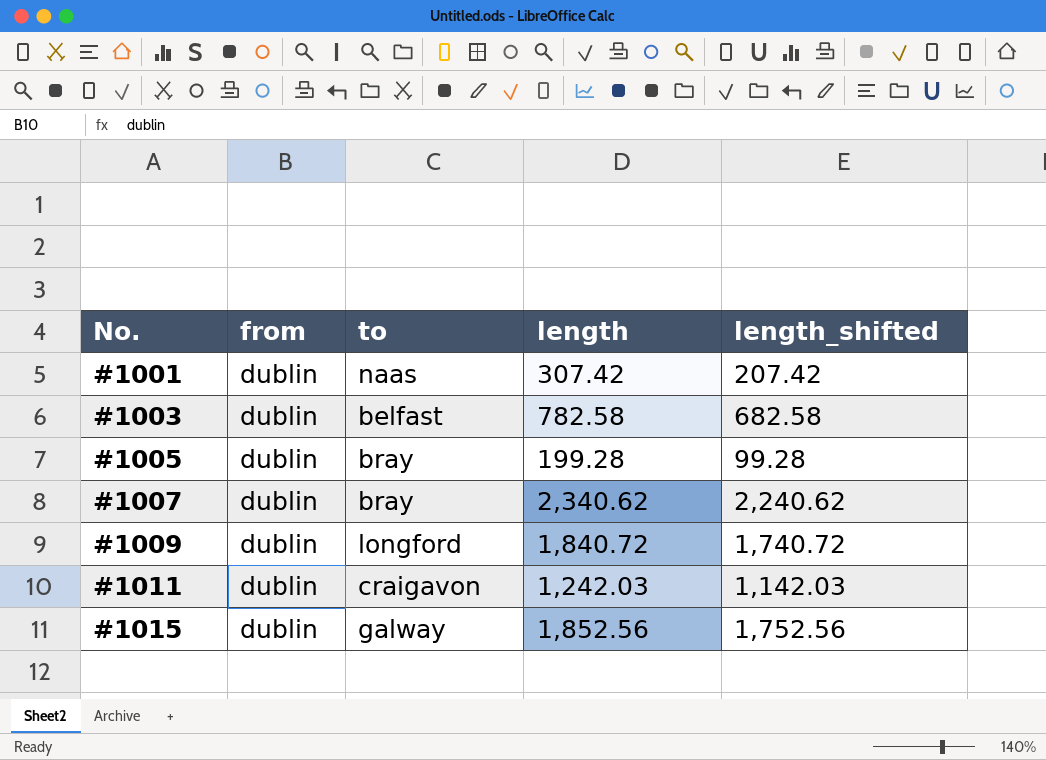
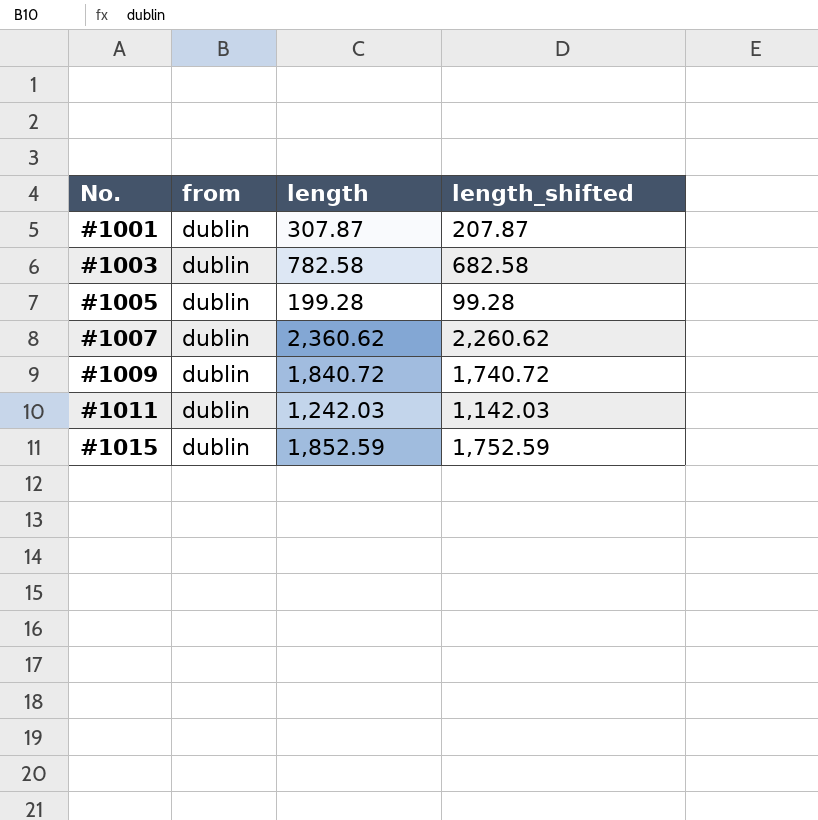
column to | position: 3 -> none
#1001 | length: 307.42 -> 307.87
#1001 | length_shifted: 207.42 -> 207.87
#1007 | length: 2,340.62 -> 2,360.62
#1007 | length_shifted: 2,240.62 -> 2,260.62
#1015 | length: 1,852.56 -> 1,852.59
#1015 | length_shifted: 1,752.56 -> 1,752.59

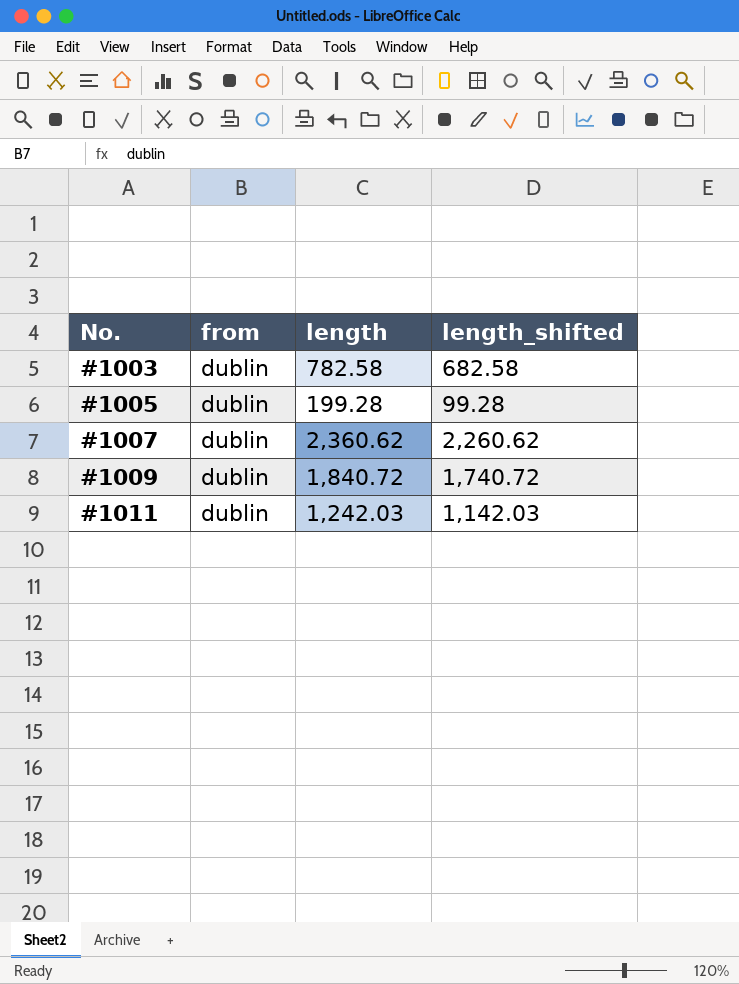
row #1001: dublin | 307.87 | 207.87 -> none
row #1015: dublin | 1,852.59 | 1,752.59 -> none

